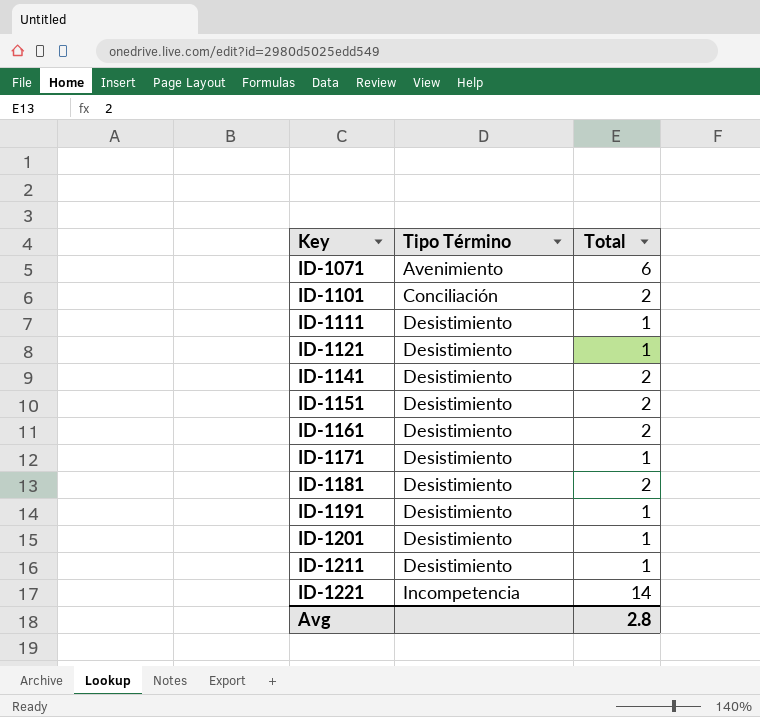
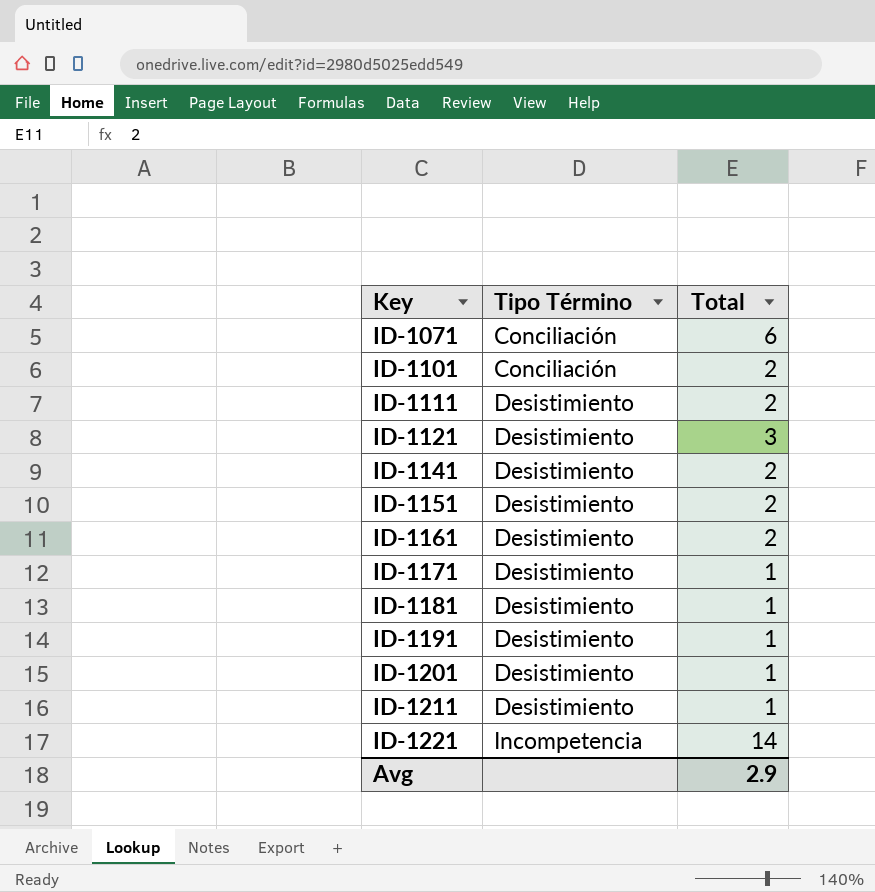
ID-1071 | Tipo Término: Avenimiento -> Conciliación
ID-1111 | Total: 1 -> 2
ID-1121 | Total: 1 -> 3
ID-1181 | Total: 2 -> 1
Avg | Total: 2.8 -> 2.9

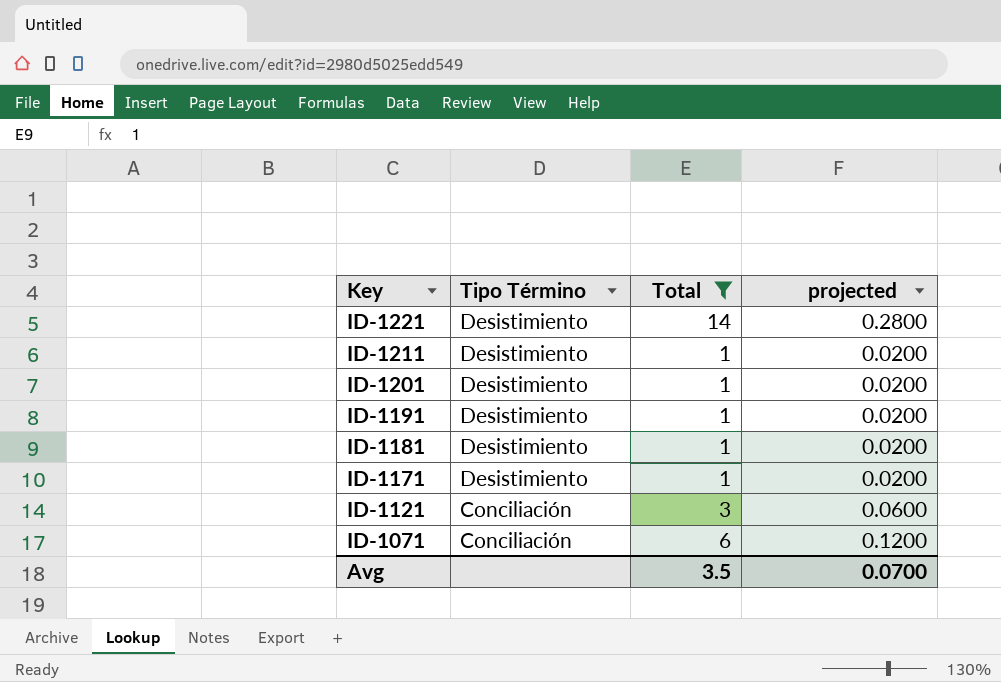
filter: none -> Total != 2
row order: Key ascending -> Key descending
column projected | formula: none -> [Total] * 0.02
ID-1221 | Tipo Término: Incompetencia -> Desistimiento
ID-1121 | Tipo Término: Desistimiento -> Conciliación
Avg | Total: 2.9 -> 3.5

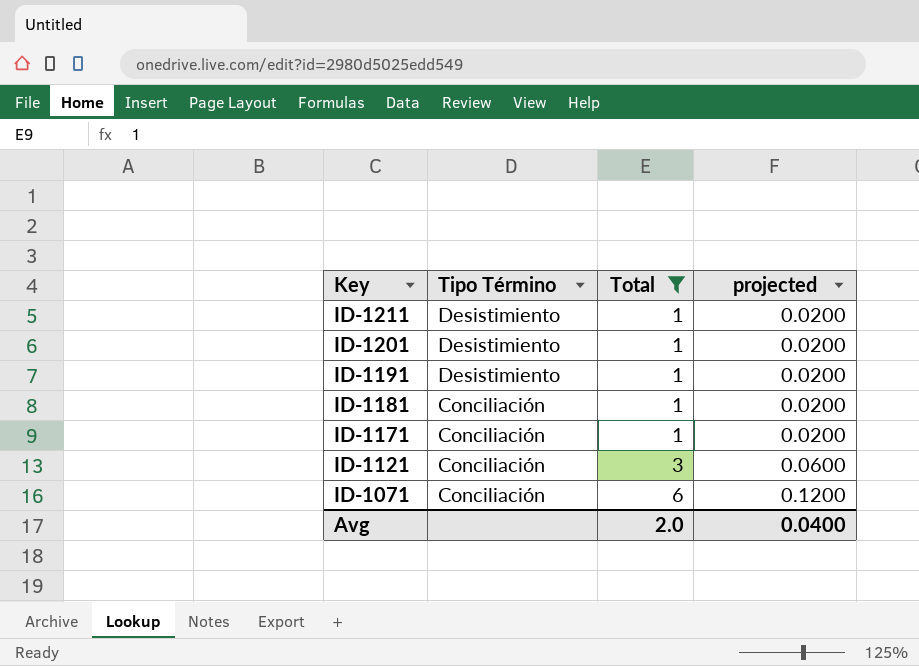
row ID-1221: Desistimiento | 14 | 0.2800 -> none
ID-1181 | Tipo Término: Desistimiento -> Conciliación
ID-1171 | Tipo Término: Desistimiento -> Conciliación
Avg | Total: 3.5 -> 2.0
Avg | projected: 0.0700 -> 0.0400

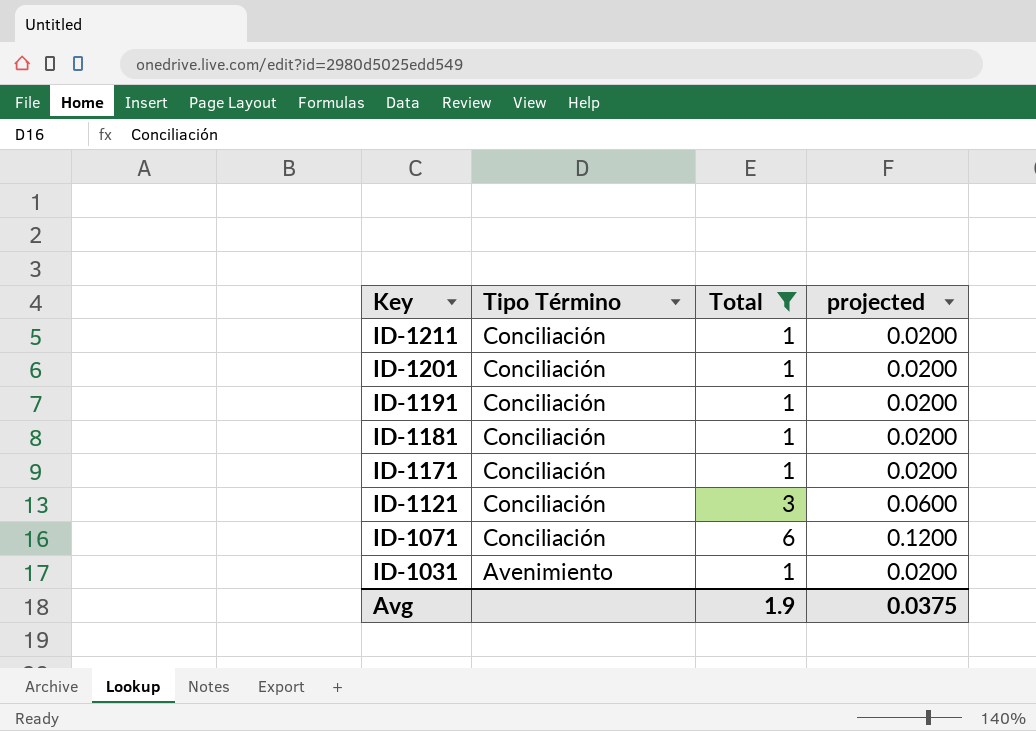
ID-1211 | Tipo Término: Desistimiento -> Conciliación
ID-1201 | Tipo Término: Desistimiento -> Conciliación
ID-1191 | Tipo Término: Desistimiento -> Conciliación
row ID-1031: none -> Avenimiento | 1 | 0.0200
Avg | Total: 2.0 -> 1.9
Avg | projected: 0.0400 -> 0.0375

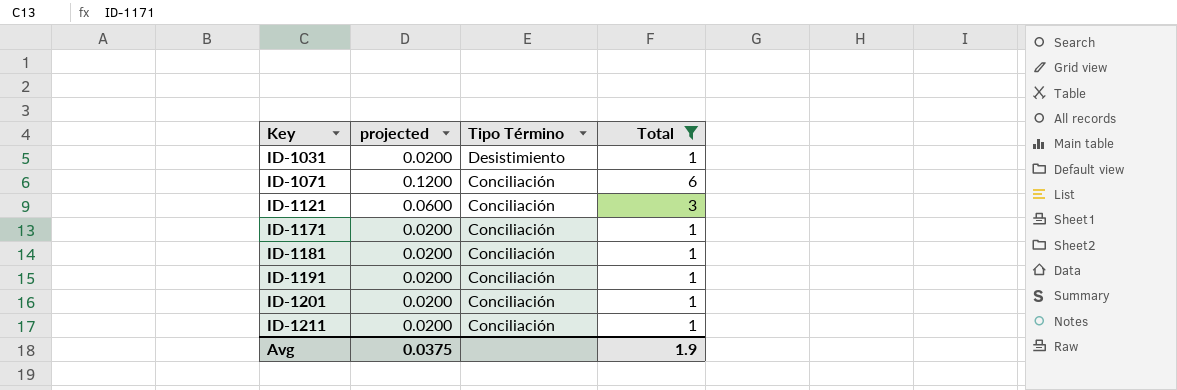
row order: Key descending -> Key ascending
column projected | position: 4 -> 2
ID-1031 | Tipo Término: Avenimiento -> Desistimiento

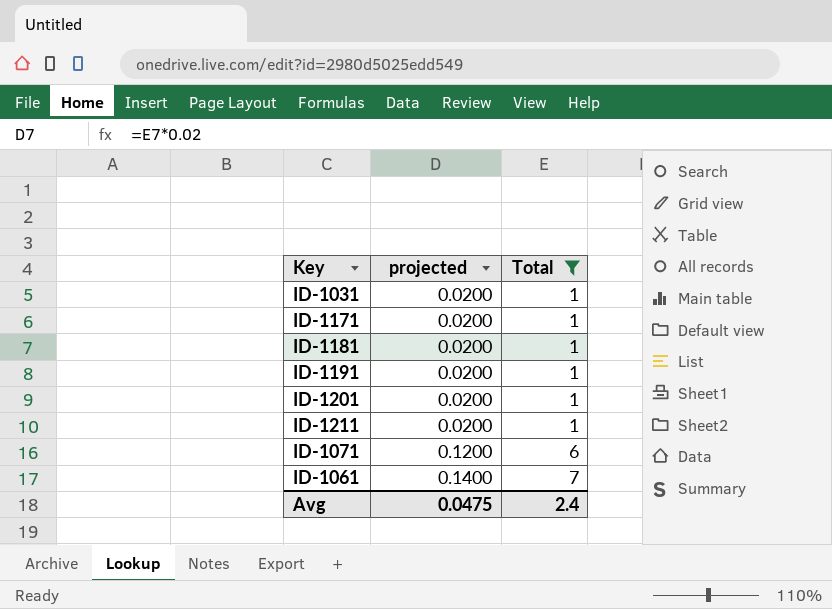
row order: Key ascending -> projected ascending
column Tipo Término | position: 3 -> none
row ID-1121: 0.0600 | Conciliación | 3 -> none
row ID-1061: none -> 0.1400 | 7
Avg | projected: 0.0375 -> 0.0475
Avg | Total: 1.9 -> 2.4

